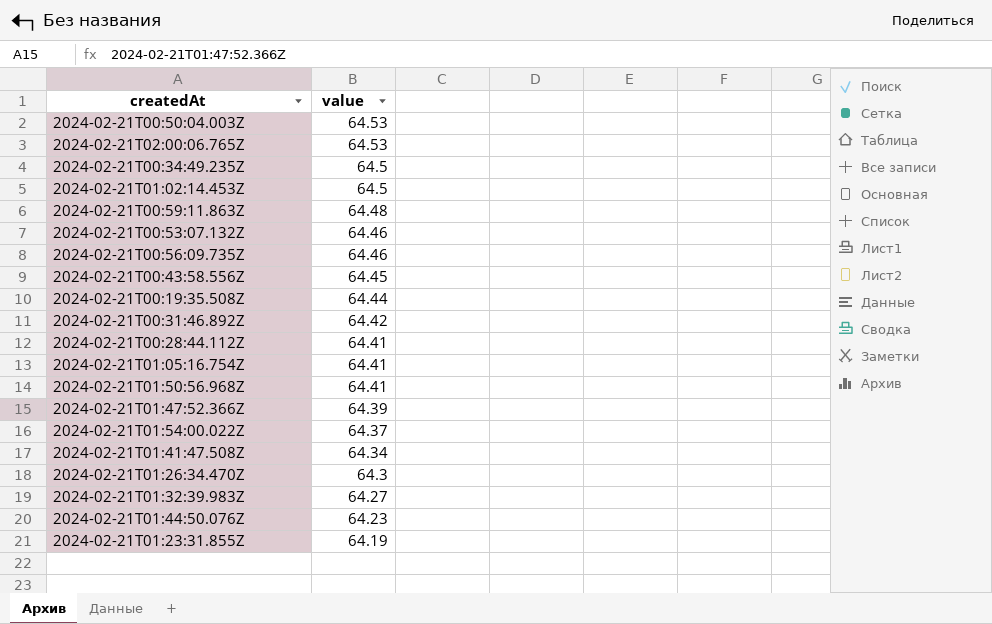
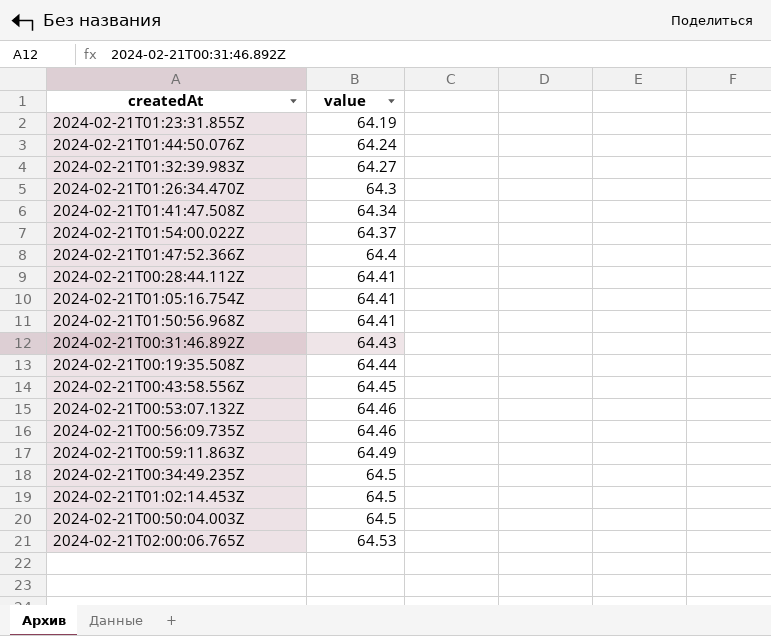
row order: value descending -> value ascending
2024-02-21T01:44:50.076Z | value: 64.23 -> 64.24
2024-02-21T01:47:52.366Z | value: 64.39 -> 64.4
2024-02-21T00:31:46.892Z | value: 64.42 -> 64.43
2024-02-21T00:59:11.863Z | value: 64.48 -> 64.49
2024-02-21T00:50:04.003Z | value: 64.53 -> 64.5

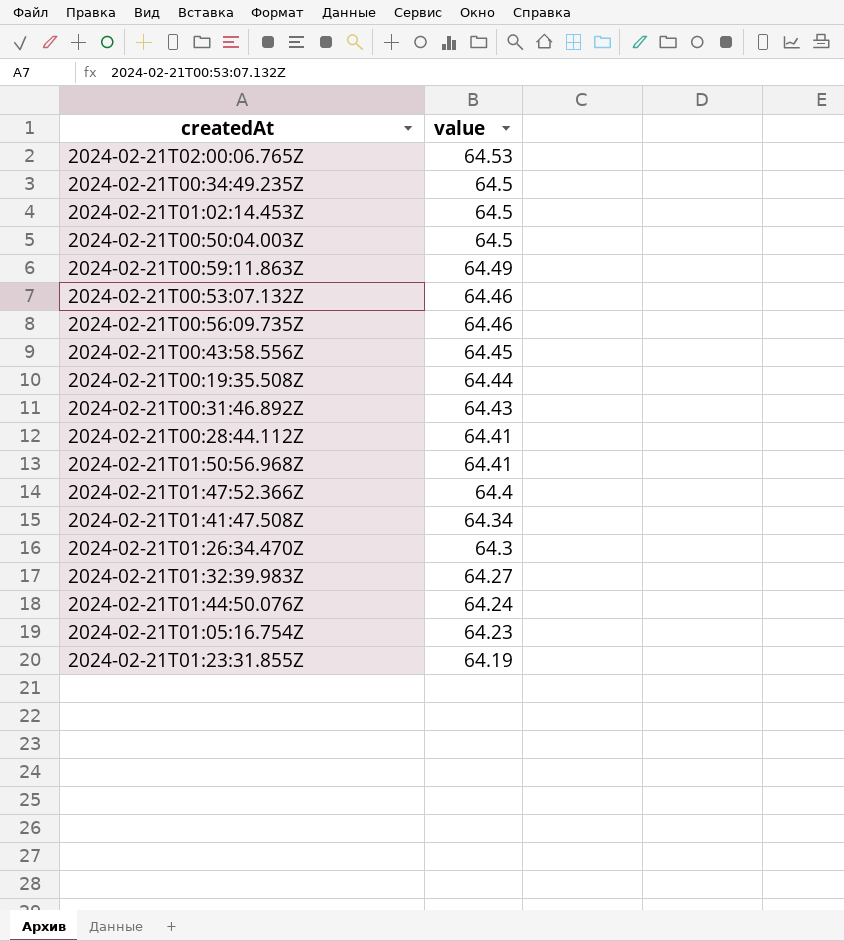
row order: value ascending -> value descending
row 2024-02-21T01:54:00.022Z: 64.37 -> none
2024-02-21T01:05:16.754Z | value: 64.41 -> 64.23

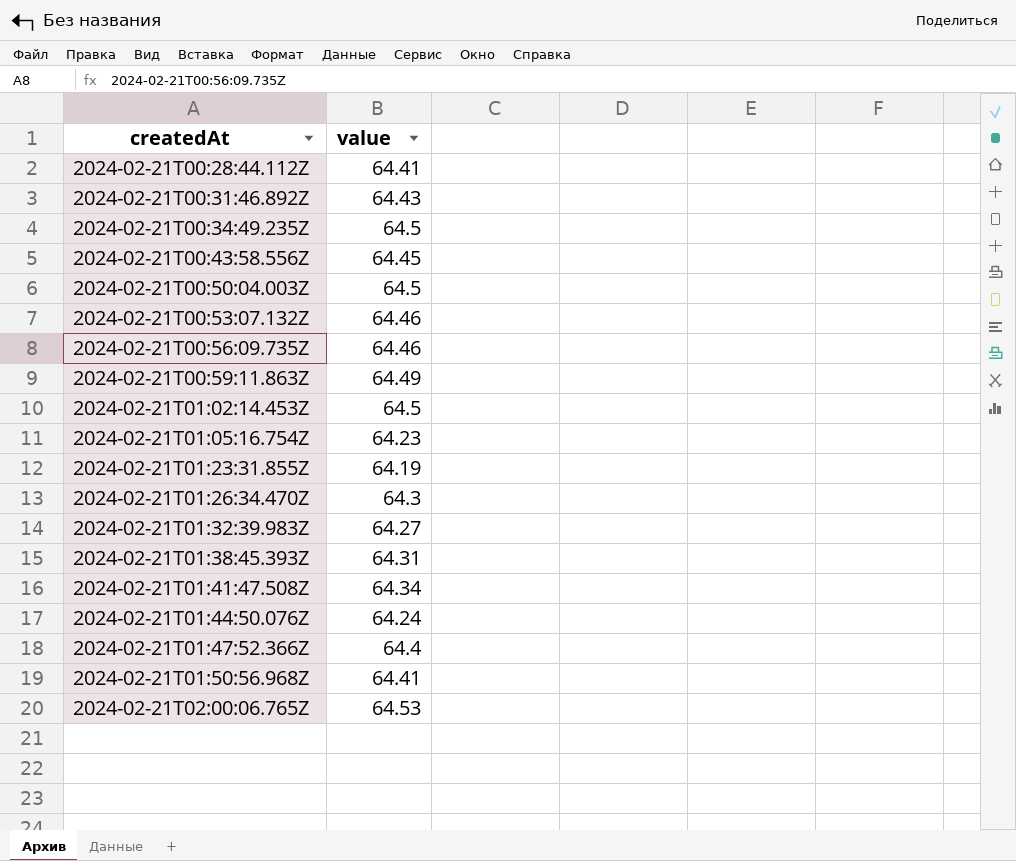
row order: value descending -> createdAt ascending
row 2024-02-21T00:19:35.508Z: 64.44 -> none
row 2024-02-21T01:38:45.393Z: none -> 64.31

